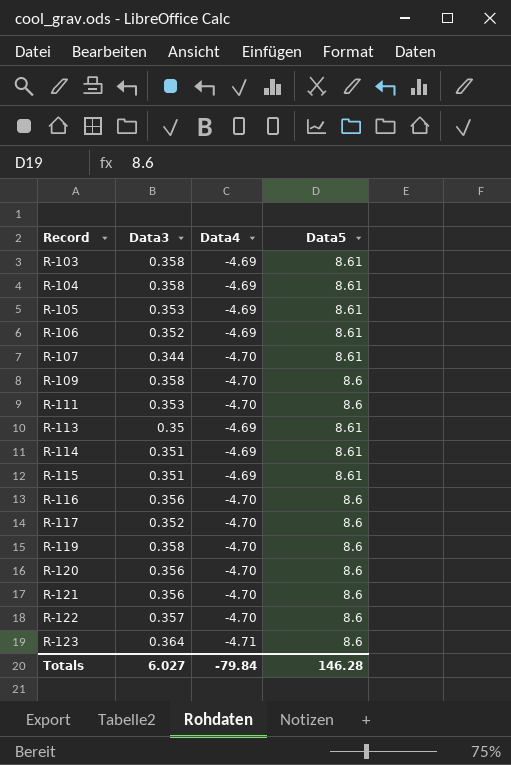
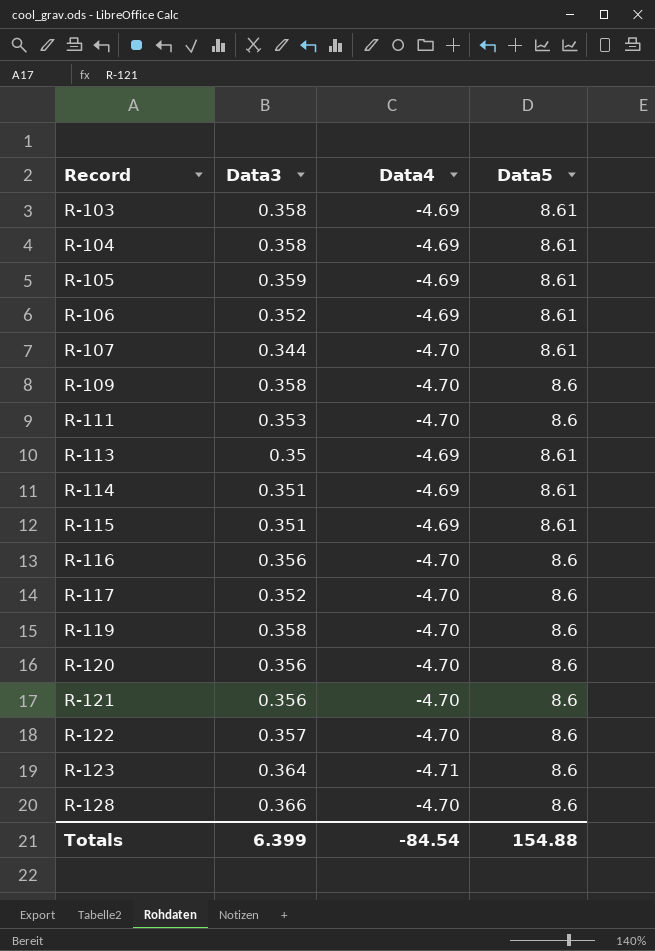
R-105 | Data3: 0.353 -> 0.359
row R-128: none -> 0.366 | -4.70 | 8.6
Totals | Data3: 6.027 -> 6.399
Totals | Data4: -79.84 -> -84.54
Totals | Data5: 146.28 -> 154.88

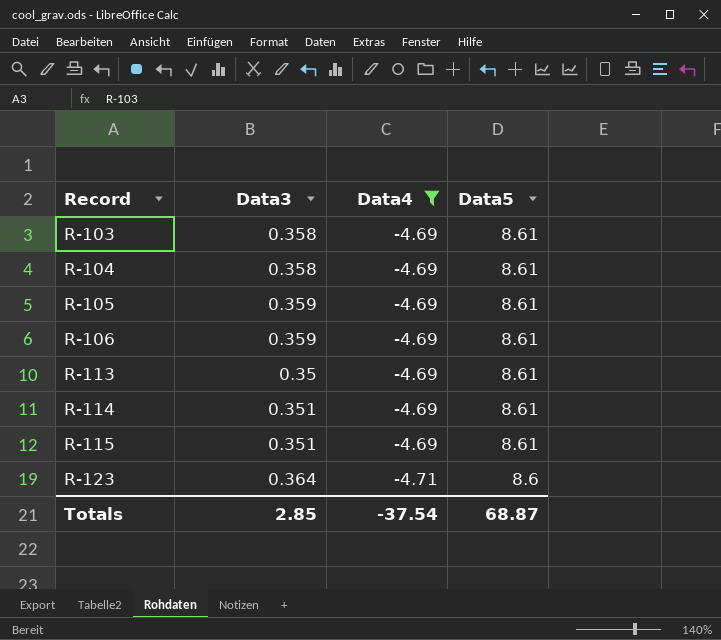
filter: none -> Data4 != -4.70
R-106 | Data3: 0.352 -> 0.359
Totals | Data3: 6.399 -> 2.85
Totals | Data4: -84.54 -> -37.54
Totals | Data5: 154.88 -> 68.87

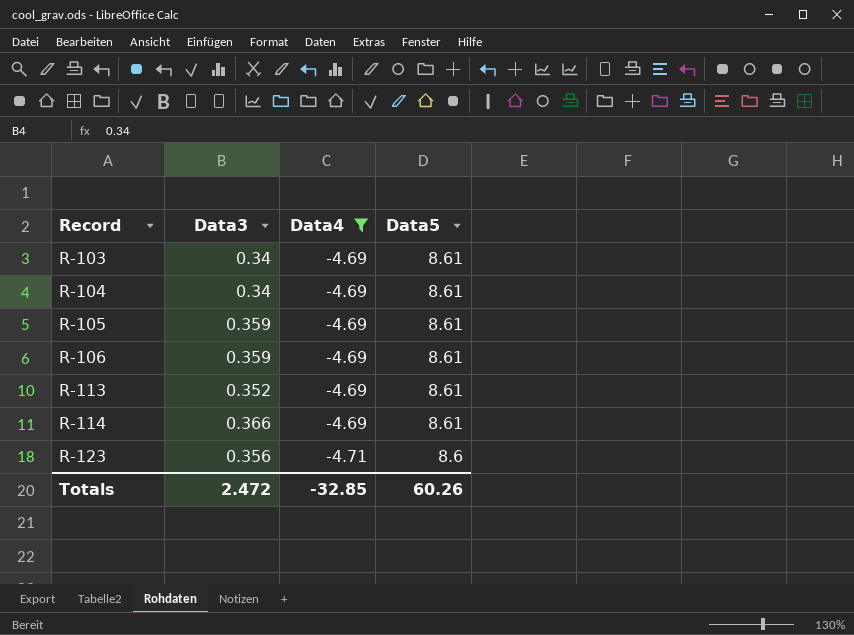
row R-115: 0.351 | -4.69 | 8.61 -> none
R-103 | Data3: 0.358 -> 0.34
R-104 | Data3: 0.358 -> 0.34
R-113 | Data3: 0.35 -> 0.352
R-114 | Data3: 0.351 -> 0.366
R-123 | Data3: 0.364 -> 0.356
Totals | Data3: 2.85 -> 2.472
Totals | Data4: -37.54 -> -32.85
Totals | Data5: 68.87 -> 60.26

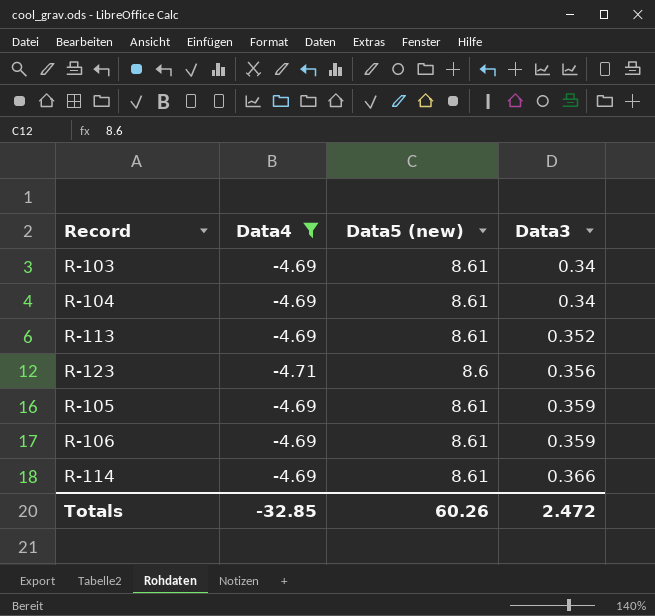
row order: Record ascending -> Data3 ascending
column name: Data5 -> Data5 (new)
column Data3 | position: 2 -> 4

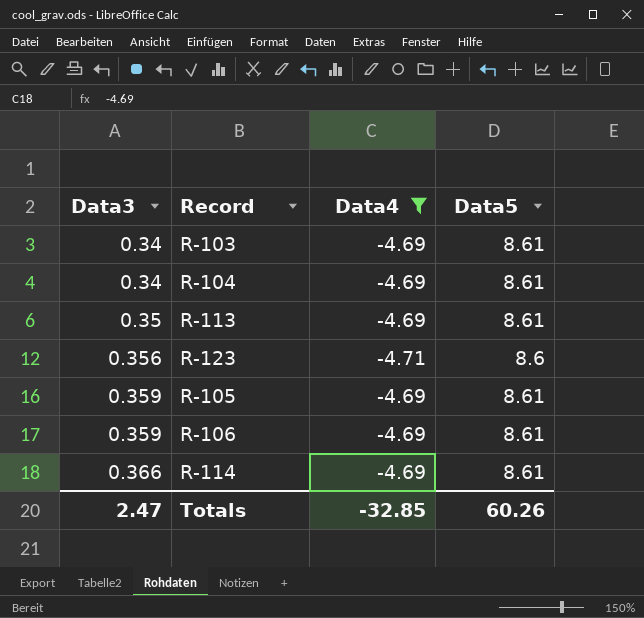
column Data3 | position: 4 -> 1
column name: Data5 (new) -> Data5
R-113 | Data3: 0.352 -> 0.35
Totals | Data3: 2.472 -> 2.47

